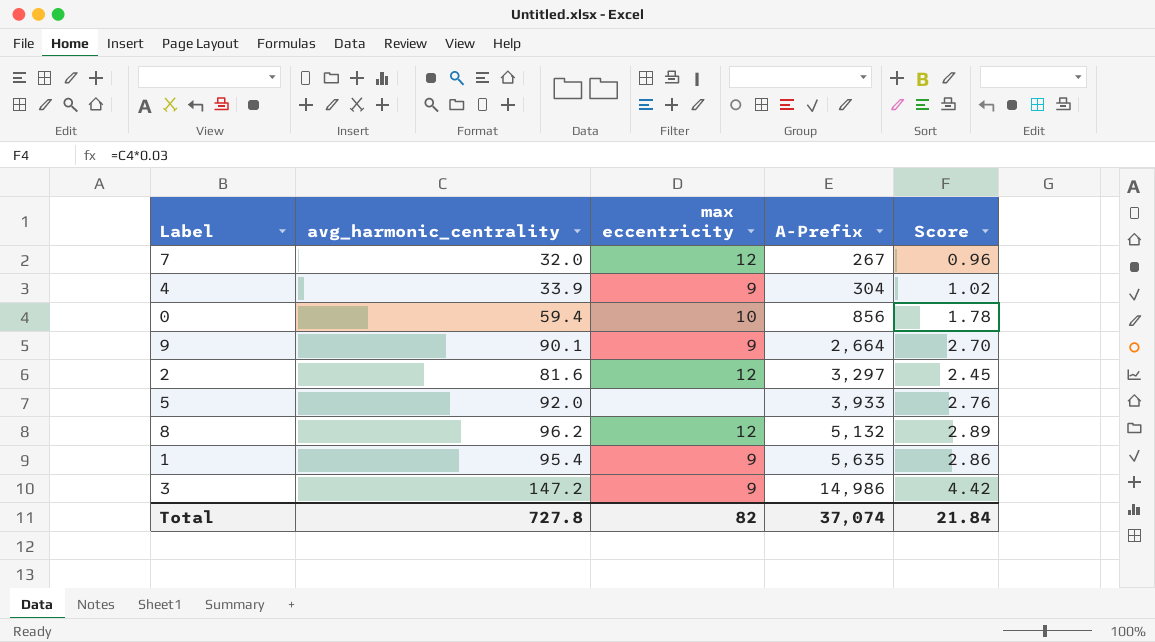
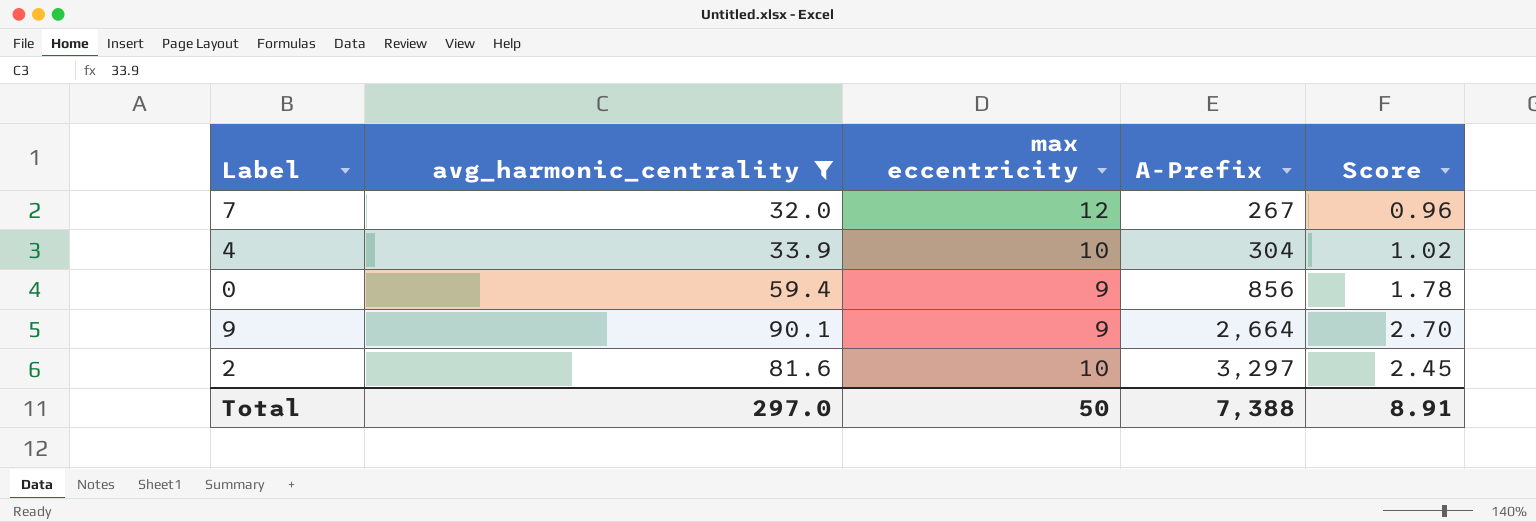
filter: none -> avg_harmonic_centrality <= 90.1
4 | max eccentricity: 9 -> 10
0 | max eccentricity: 10 -> 9
2 | max eccentricity: 12 -> 10
Total | avg_harmonic_centrality: 727.8 -> 297.0
Total | max eccentricity: 82 -> 50
Total | A-Prefix: 37,074 -> 7,388
Total | Score: 21.84 -> 8.91

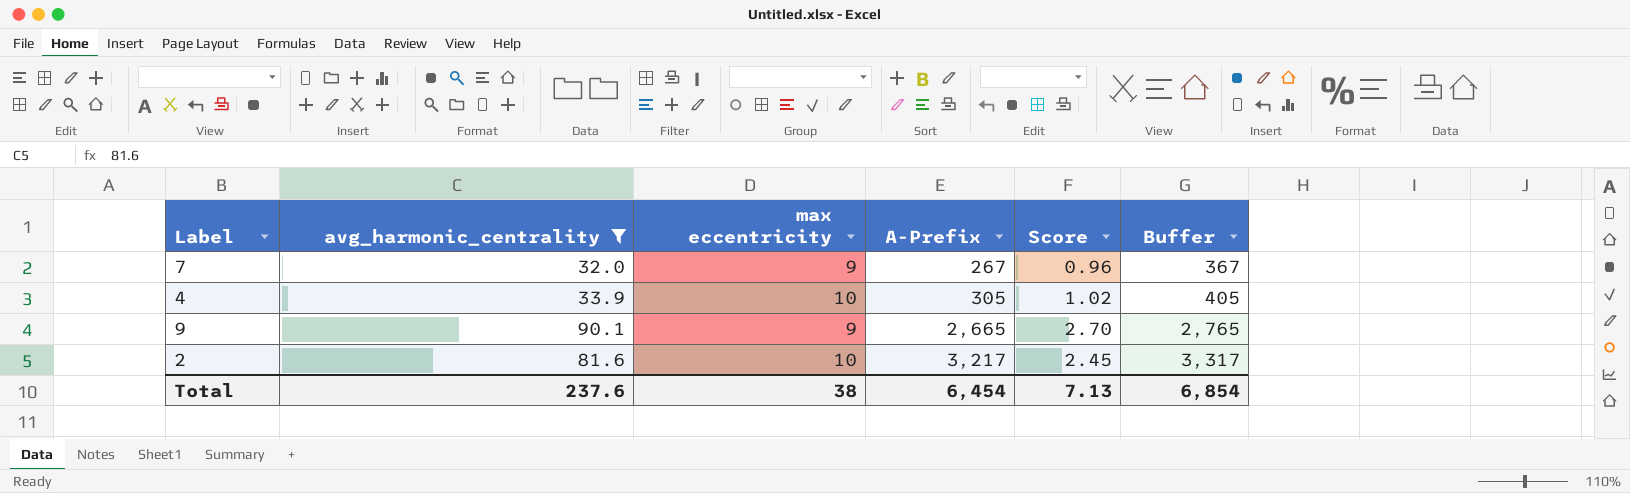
column Buffer | formula: none -> [A-Prefix] + 100
row 0: 59.4 | 9 | 856 | 1.78 -> none
7 | max eccentricity: 12 -> 9
4 | A-Prefix: 304 -> 305
9 | A-Prefix: 2,664 -> 2,665
2 | A-Prefix: 3,297 -> 3,217
Total | avg_harmonic_centrality: 297.0 -> 237.6
Total | max eccentricity: 50 -> 38
Total | A-Prefix: 7,388 -> 6,454
Total | Score: 8.91 -> 7.13

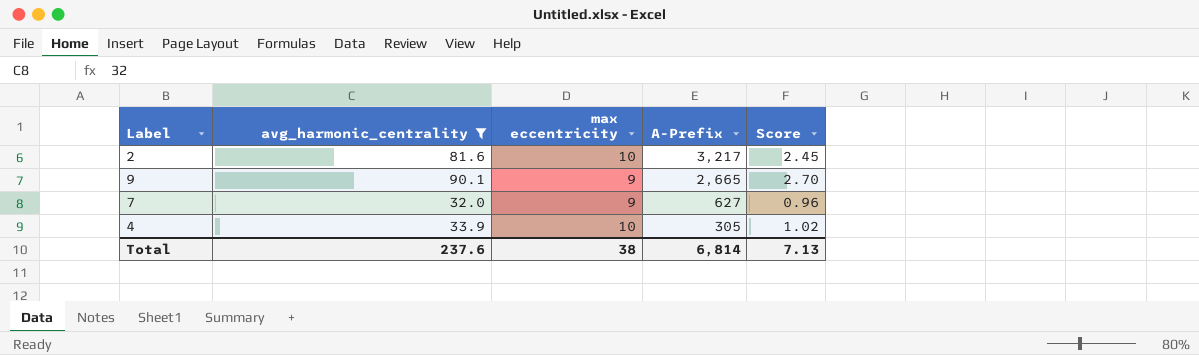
row order: A-Prefix ascending -> A-Prefix descending
column Buffer | formula: [A-Prefix] + 100 -> none
7 | A-Prefix: 267 -> 627
Total | A-Prefix: 6,454 -> 6,814

